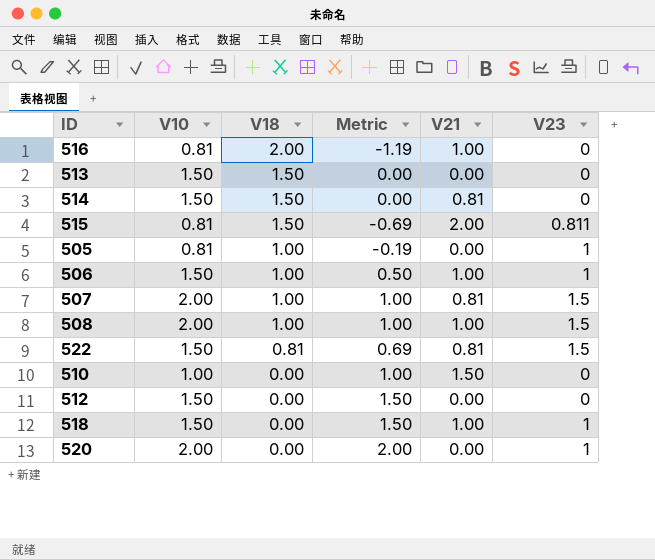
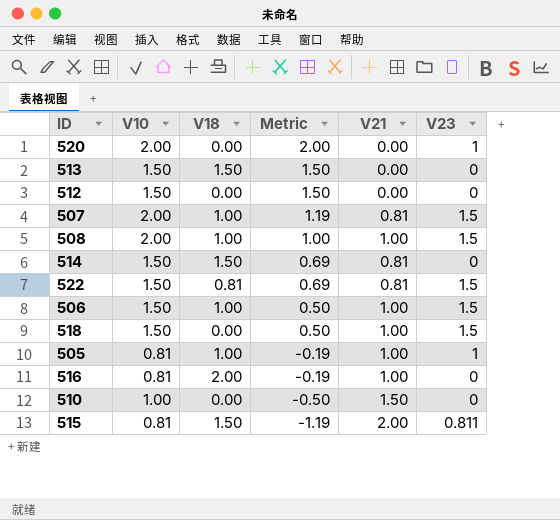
row order: V18 descending -> Metric descending
column Metric | formula: [V10] - [V18] -> [V10] - [V21]
506 | V23: 1 -> 1.5
518 | V23: 1 -> 1.5
505 | V21: 0.00 -> 1.00

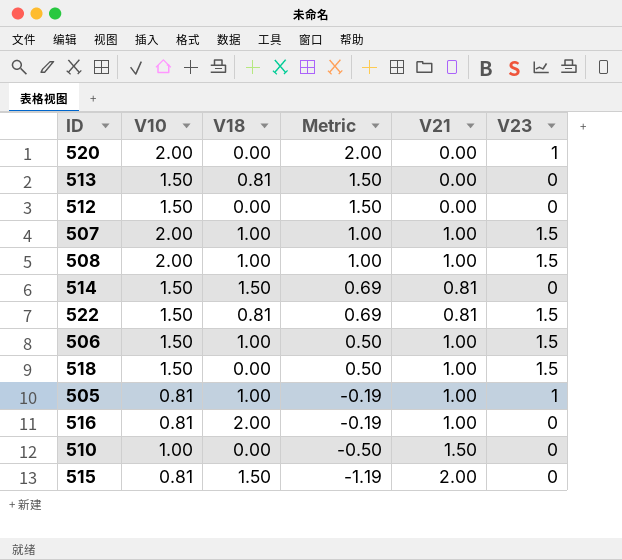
513 | V18: 1.50 -> 0.81
507 | Metric: 1.19 -> 1.00
507 | V21: 0.81 -> 1.00
515 | V23: 0.811 -> 0

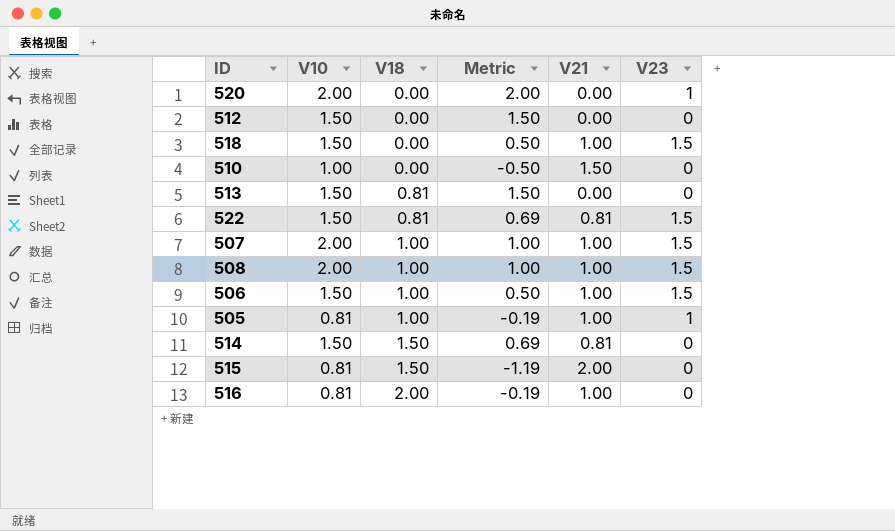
row order: Metric descending -> V18 ascending

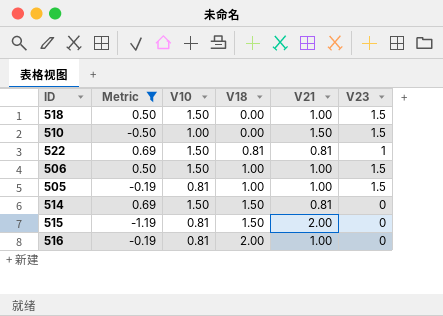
filter: none -> Metric <= 0.69
column Metric | position: 4 -> 2
510 | V23: 0 -> 1.5
522 | V23: 1.5 -> 1
505 | V23: 1 -> 1.5

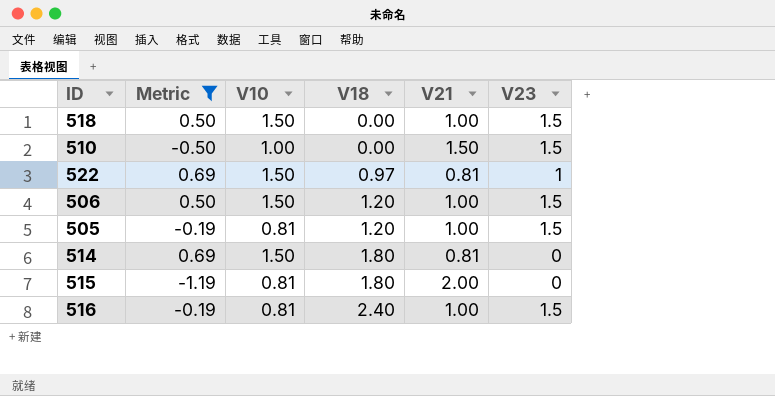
522 | V18: 0.81 -> 0.97
506 | V18: 1.00 -> 1.20
505 | V18: 1.00 -> 1.20
514 | V18: 1.50 -> 1.80
515 | V18: 1.50 -> 1.80
516 | V18: 2.00 -> 2.40
516 | V23: 0 -> 1.5

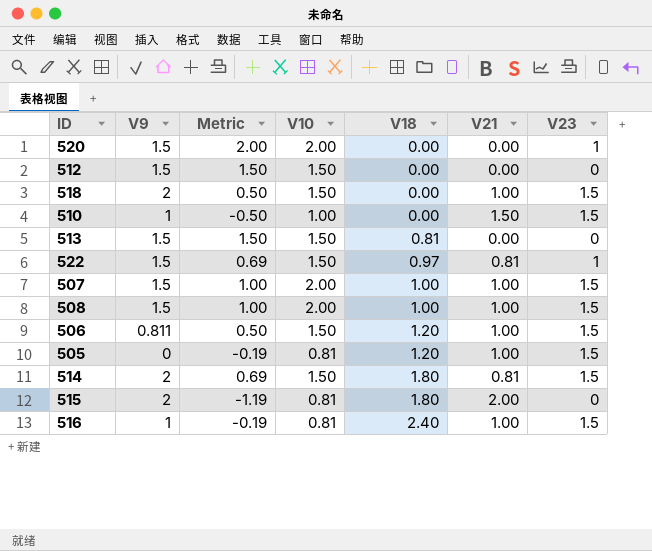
filter: Metric <= 0.69 -> none
column V9 | position: none -> 2
514 | V23: 0 -> 1.5

